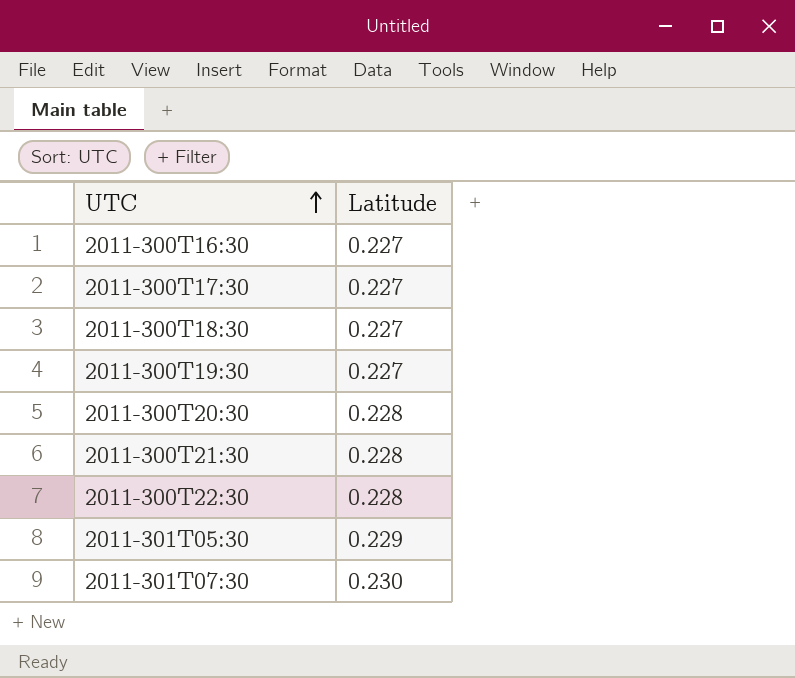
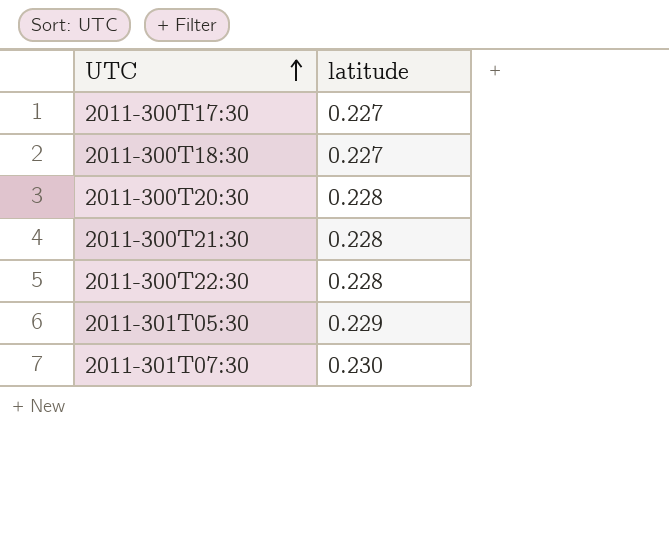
column name: Latitude -> latitude
row 2011-300T16:30: 0.227 -> none
row 2011-300T19:30: 0.227 -> none

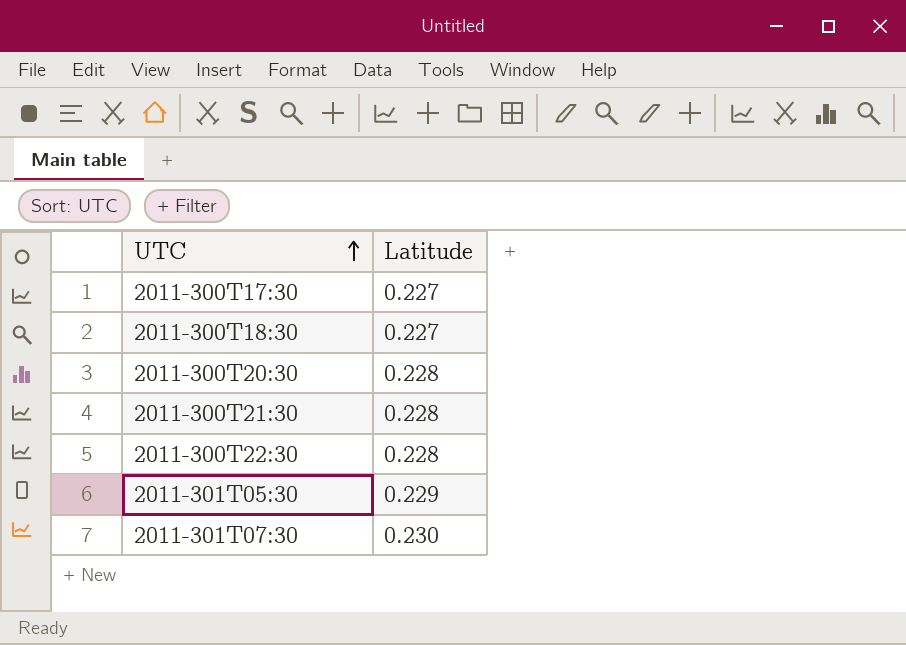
column name: latitude -> Latitude

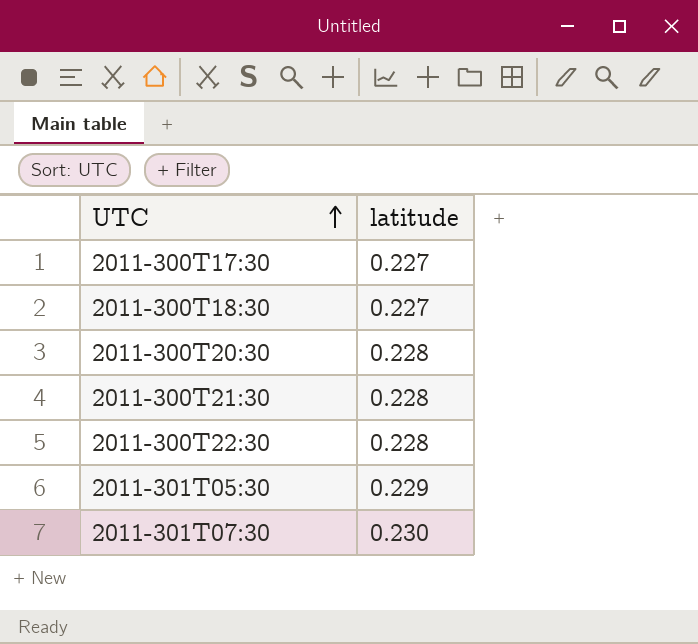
column name: Latitude -> latitude

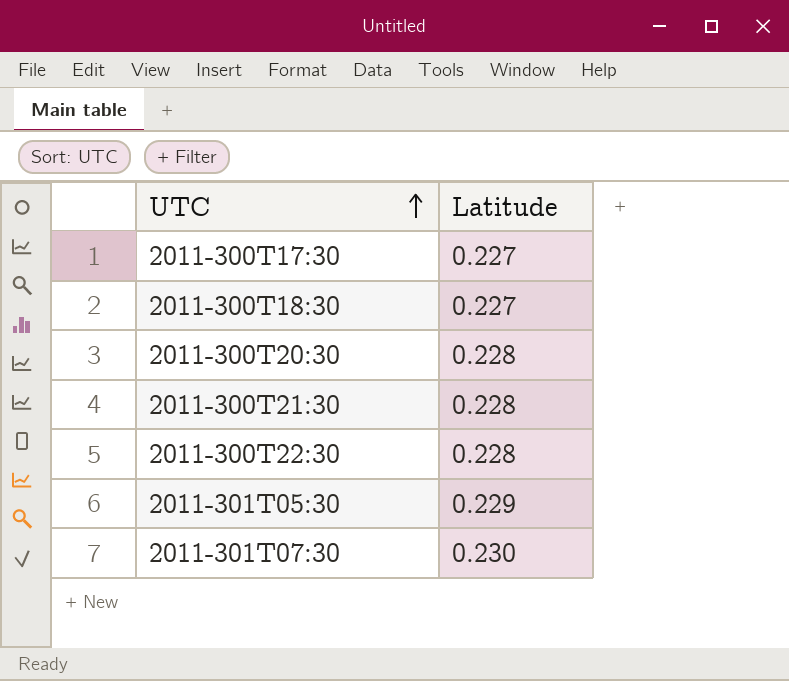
column name: latitude -> Latitude

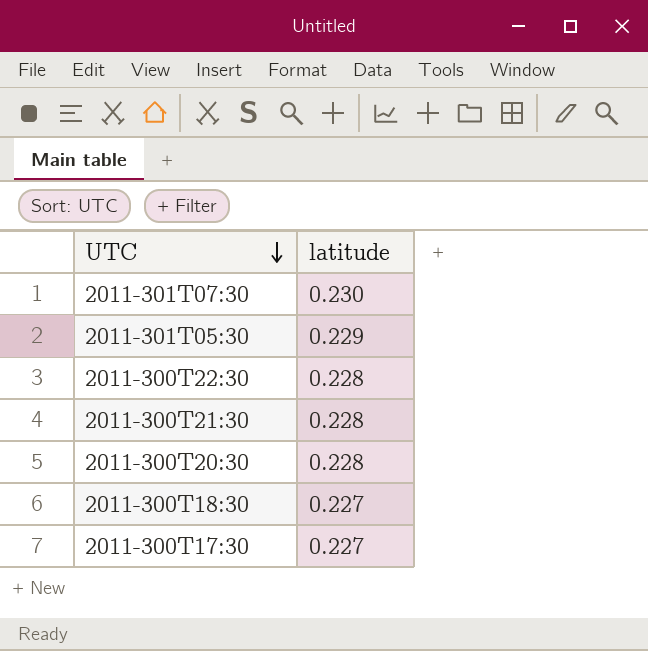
row order: UTC ascending -> UTC descending
column name: Latitude -> latitude

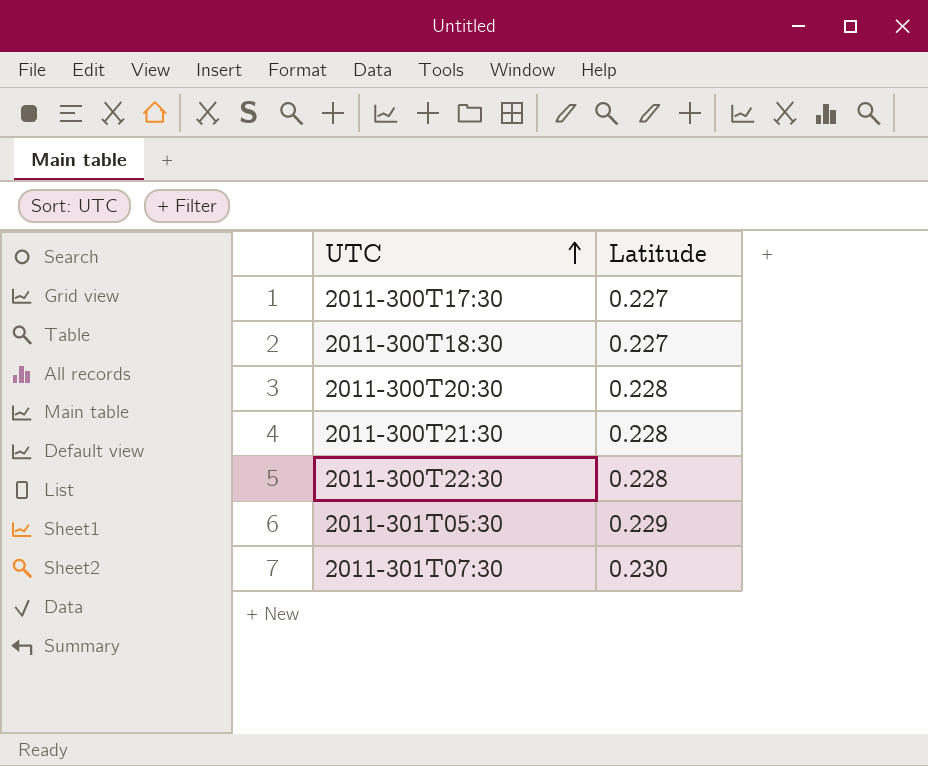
row order: UTC descending -> UTC ascending
column name: latitude -> Latitude

